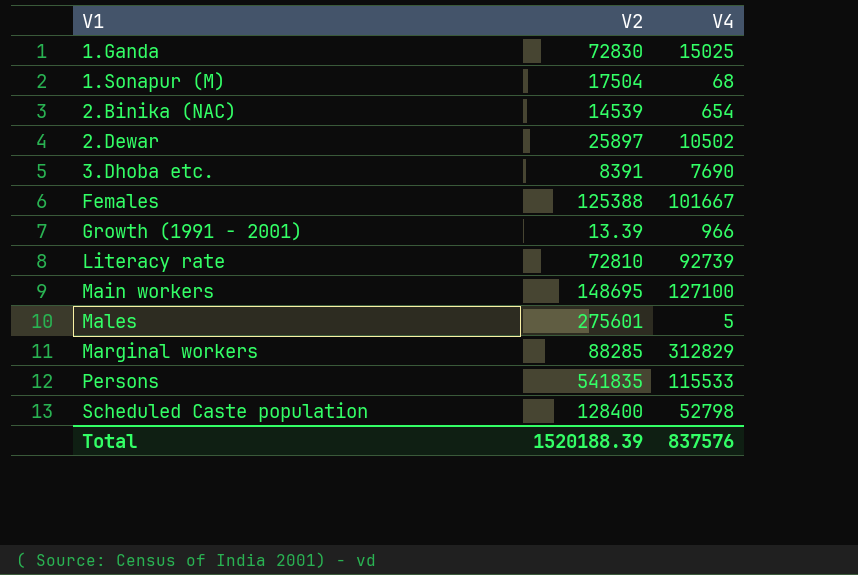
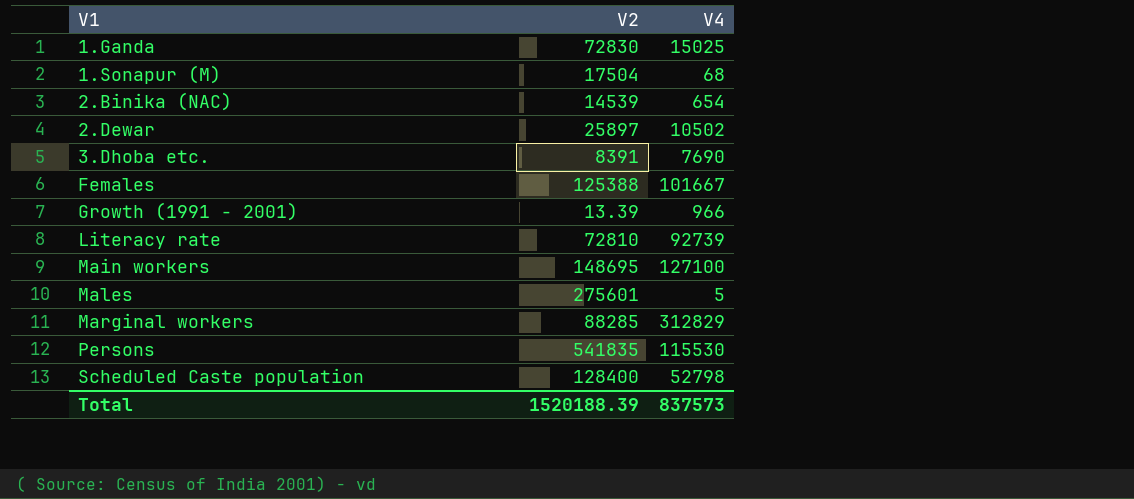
Persons | V4: 115533 -> 115530
Total | V4: 837576 -> 837573

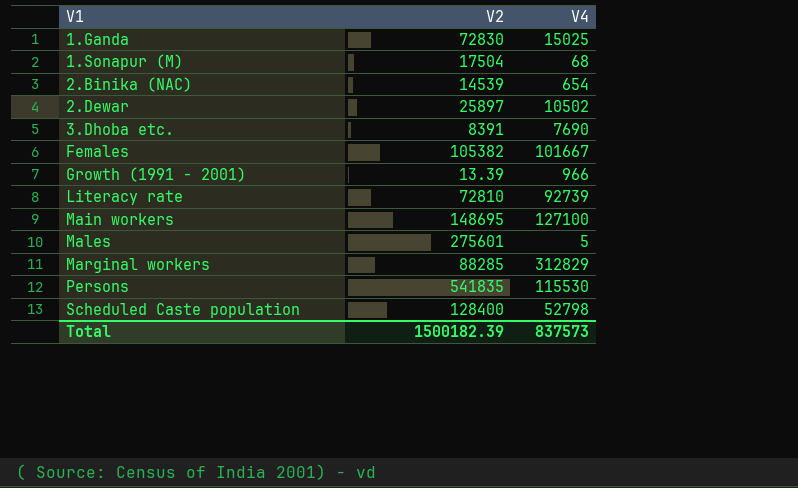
Females | V2: 125388 -> 105382
Total | V2: 1520188.39 -> 1500182.39

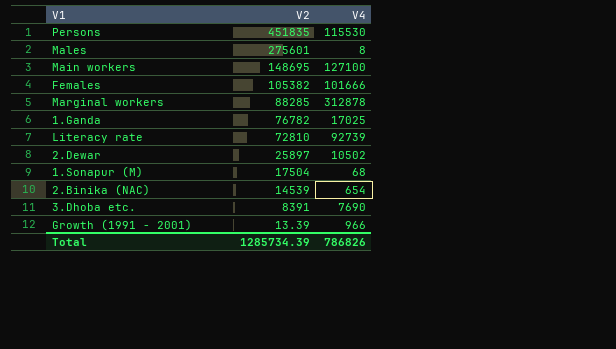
row order: V1 ascending -> V2 descending
row Scheduled Caste population: 128400 | 52798 -> none
Persons | V2: 541835 -> 451835
Males | V4: 5 -> 8
Females | V4: 101667 -> 101666
Marginal workers | V4: 312829 -> 312878
1.Ganda | V2: 72830 -> 76782
1.Ganda | V4: 15025 -> 17025
Total | V2: 1500182.39 -> 1285734.39
Total | V4: 837573 -> 786826

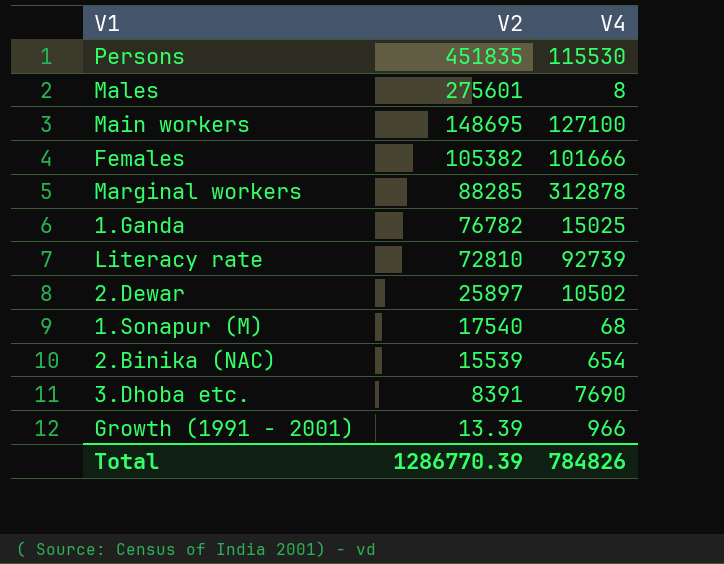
1.Ganda | V4: 17025 -> 15025
1.Sonapur (M) | V2: 17504 -> 17540
2.Binika (NAC) | V2: 14539 -> 15539
Total | V2: 1285734.39 -> 1286770.39
Total | V4: 786826 -> 784826

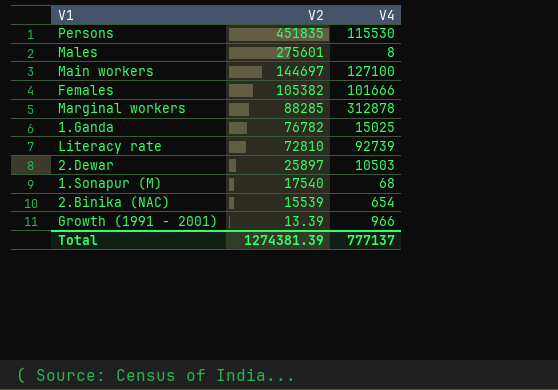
row 3.Dhoba etc.: 8391 | 7690 -> none
Main workers | V2: 148695 -> 144697
2.Dewar | V4: 10502 -> 10503
Total | V2: 1286770.39 -> 1274381.39
Total | V4: 784826 -> 777137

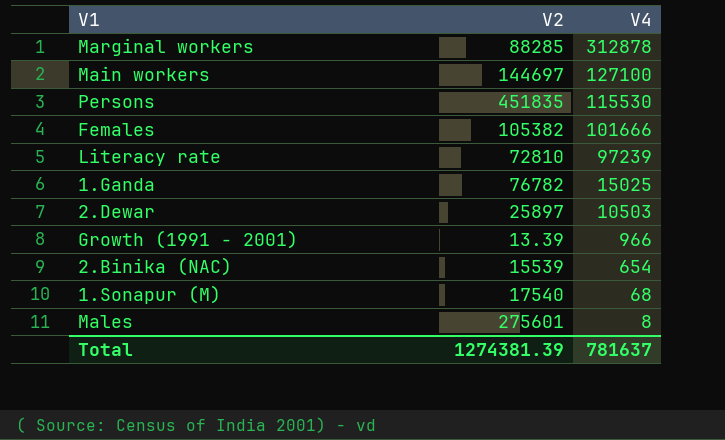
row order: V2 descending -> V4 descending
Literacy rate | V4: 92739 -> 97239
Total | V4: 777137 -> 781637

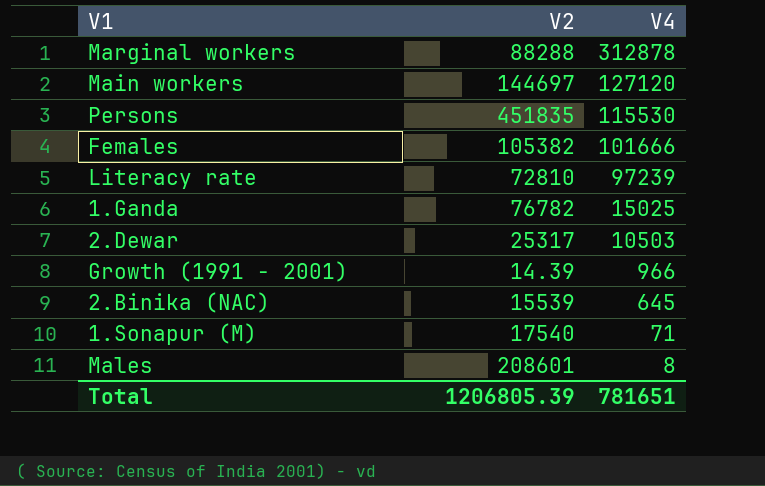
Marginal workers | V2: 88285 -> 88288
Main workers | V4: 127100 -> 127120
2.Dewar | V2: 25897 -> 25317
Growth (1991 - 2001) | V2: 13.39 -> 14.39
2.Binika (NAC) | V4: 654 -> 645
1.Sonapur (M) | V4: 68 -> 71
Males | V2: 275601 -> 208601
Total | V2: 1274381.39 -> 1206805.39
Total | V4: 781637 -> 781651

